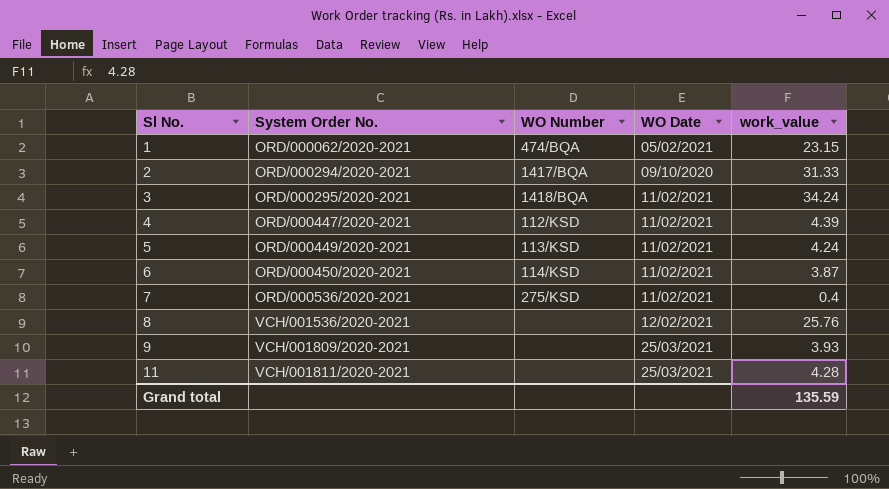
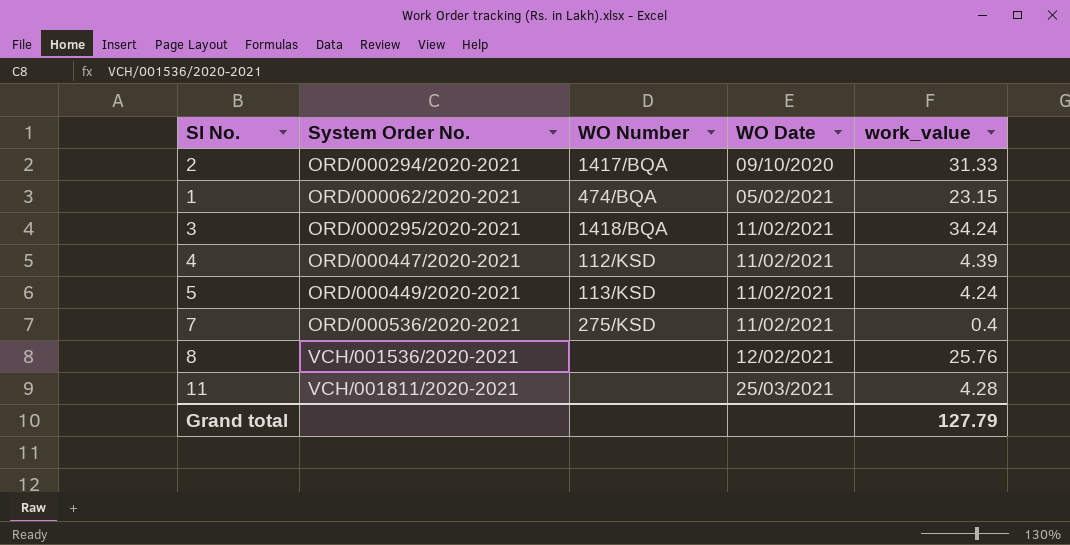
row order: Sl No. ascending -> WO Date ascending
row 6: ORD/000450/2020-2021 | 114/KSD | 11/02/2021 | 3.87 -> none
row 9: VCH/001809/2020-2021 | none | 25/03/2021 | 3.93 -> none
Grand total | work_value: 135.59 -> 127.79

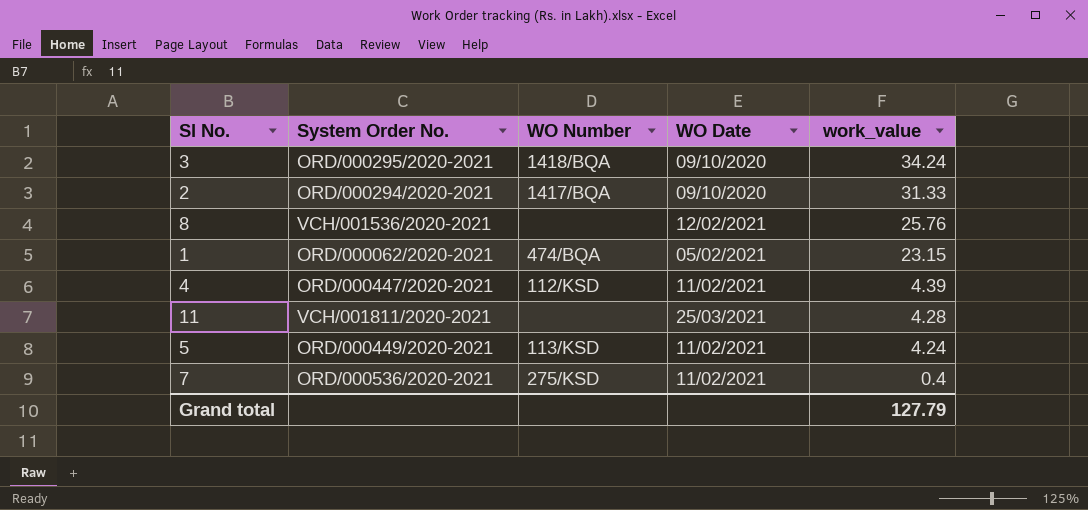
row order: WO Date ascending -> work_value descending
3 | WO Date: 11/02/2021 -> 09/10/2020

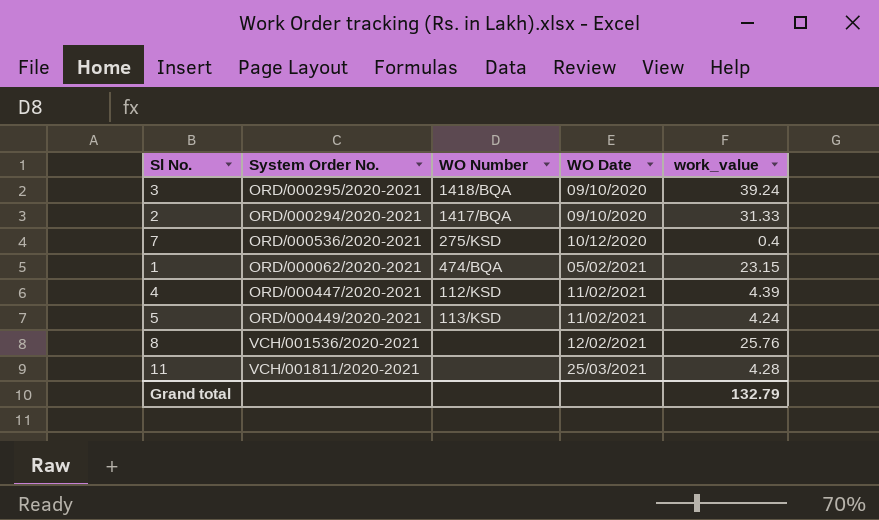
row order: work_value descending -> WO Date ascending
3 | work_value: 34.24 -> 39.24
7 | WO Date: 11/02/2021 -> 10/12/2020
Grand total | work_value: 127.79 -> 132.79

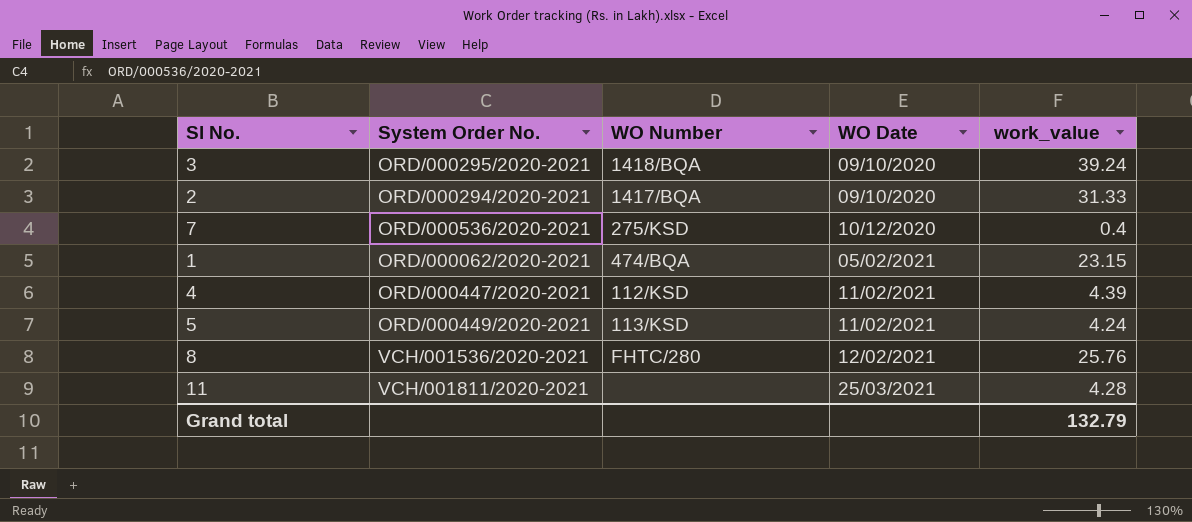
8 | WO Number: none -> FHTC/280

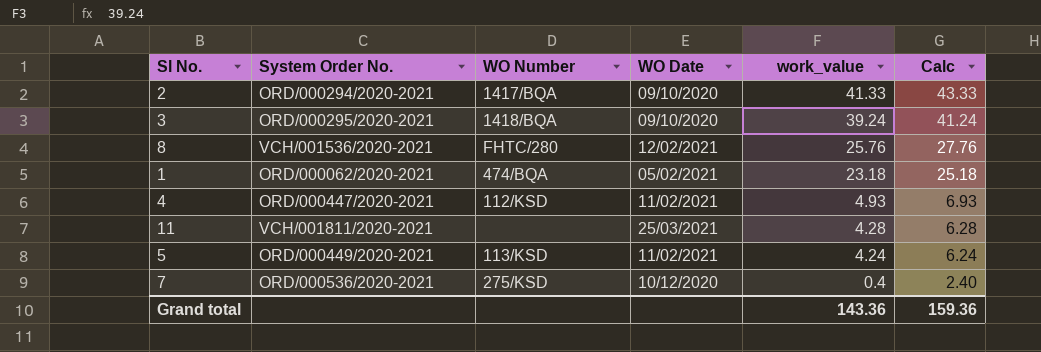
row order: WO Date ascending -> work_value descending
column Calc | formula: none -> [work_value] + 2
2 | work_value: 31.33 -> 41.33
1 | work_value: 23.15 -> 23.18
4 | work_value: 4.39 -> 4.93
Grand total | work_value: 132.79 -> 143.36

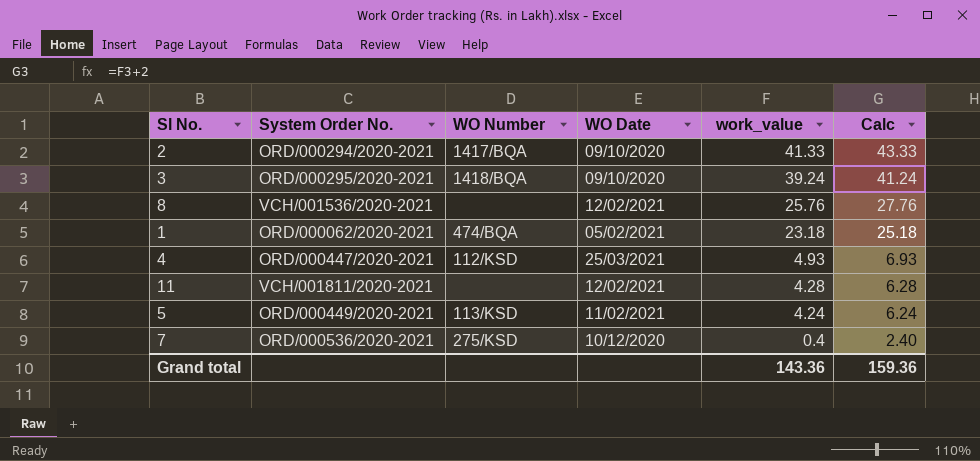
8 | WO Number: FHTC/280 -> none
4 | WO Date: 11/02/2021 -> 25/03/2021
11 | WO Date: 25/03/2021 -> 12/02/2021

